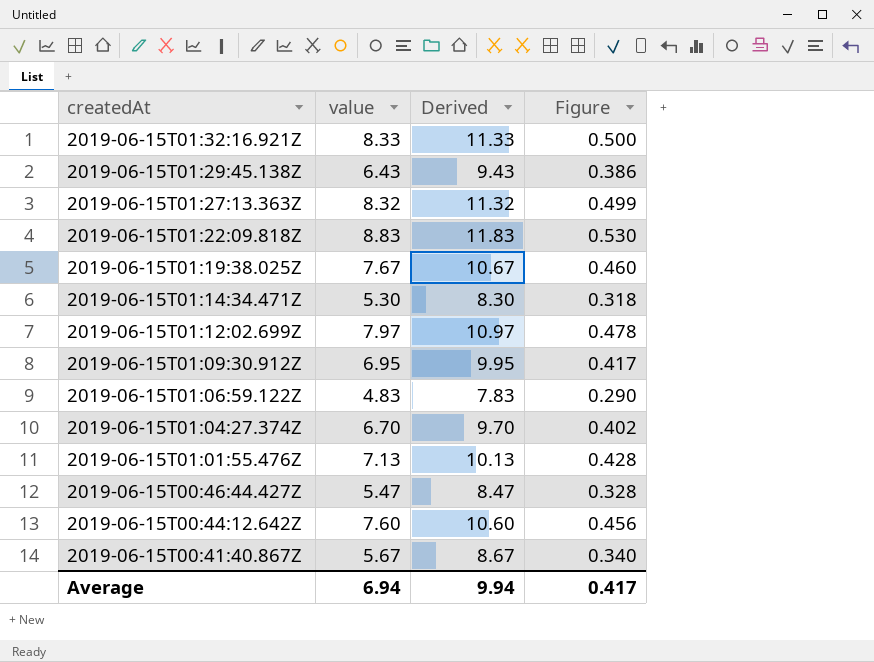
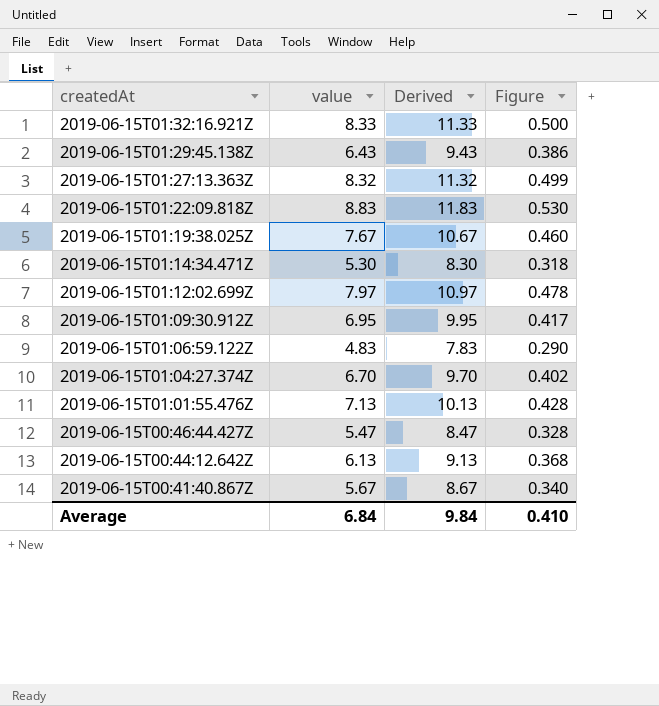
2019-06-15T00:44:12.642Z | value: 7.60 -> 6.13
2019-06-15T00:44:12.642Z | Derived: 10.60 -> 9.13
2019-06-15T00:44:12.642Z | Figure: 0.456 -> 0.368
Average | value: 6.94 -> 6.84
Average | Derived: 9.94 -> 9.84
Average | Figure: 0.417 -> 0.410

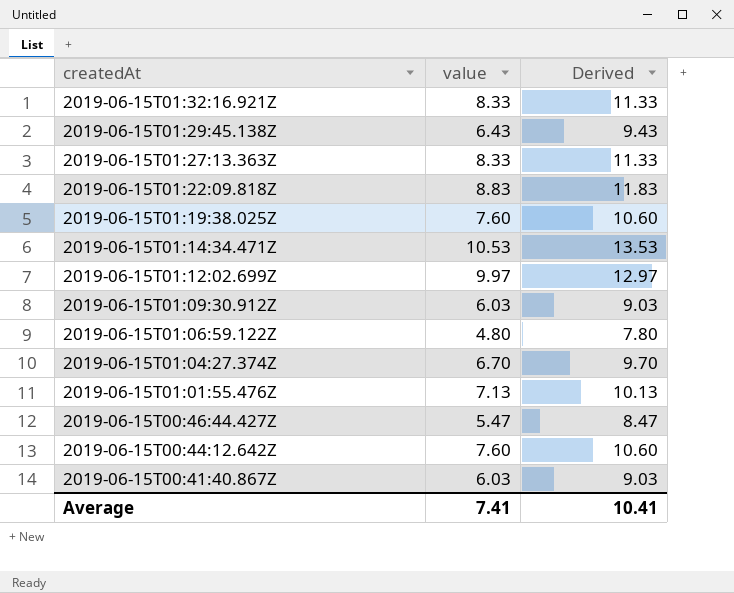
column Figure | formula: [value] * 0.06 -> none
2019-06-15T01:27:13.363Z | value: 8.32 -> 8.33
2019-06-15T01:27:13.363Z | Derived: 11.32 -> 11.33
2019-06-15T01:19:38.025Z | value: 7.67 -> 7.60
2019-06-15T01:19:38.025Z | Derived: 10.67 -> 10.60
2019-06-15T01:14:34.471Z | value: 5.30 -> 10.53
2019-06-15T01:14:34.471Z | Derived: 8.30 -> 13.53
2019-06-15T01:12:02.699Z | value: 7.97 -> 9.97
2019-06-15T01:12:02.699Z | Derived: 10.97 -> 12.97
2019-06-15T01:09:30.912Z | value: 6.95 -> 6.03
2019-06-15T01:09:30.912Z | Derived: 9.95 -> 9.03
2019-06-15T01:06:59.122Z | value: 4.83 -> 4.80
2019-06-15T01:06:59.122Z | Derived: 7.83 -> 7.80
2019-06-15T00:44:12.642Z | value: 6.13 -> 7.60
2019-06-15T00:44:12.642Z | Derived: 9.13 -> 10.60
2019-06-15T00:41:40.867Z | value: 5.67 -> 6.03
2019-06-15T00:41:40.867Z | Derived: 8.67 -> 9.03
Average | value: 6.84 -> 7.41
Average | Derived: 9.84 -> 10.41

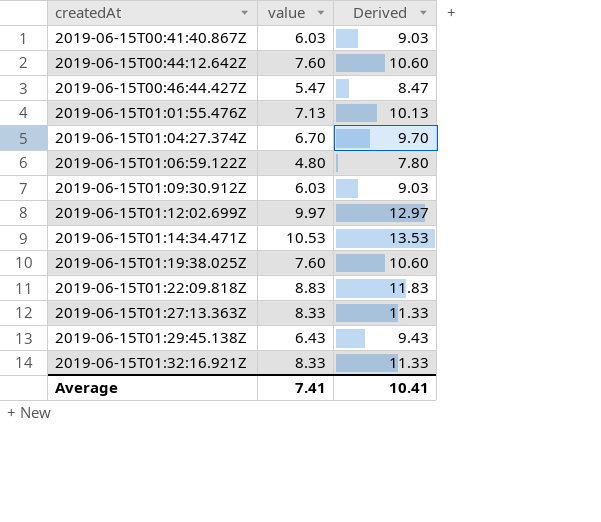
row order: createdAt descending -> createdAt ascending

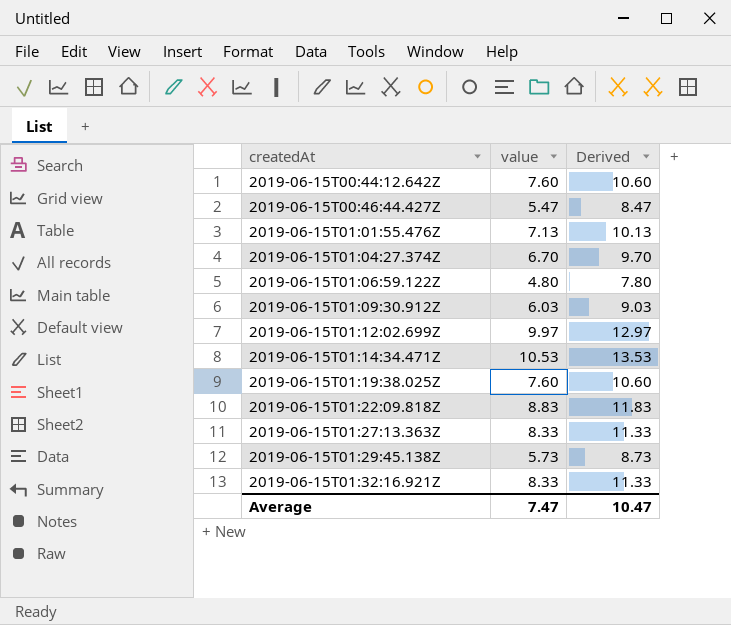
row 2019-06-15T00:41:40.867Z: 6.03 | 9.03 -> none
2019-06-15T01:29:45.138Z | value: 6.43 -> 5.73
2019-06-15T01:29:45.138Z | Derived: 9.43 -> 8.73
Average | value: 7.41 -> 7.47
Average | Derived: 10.41 -> 10.47

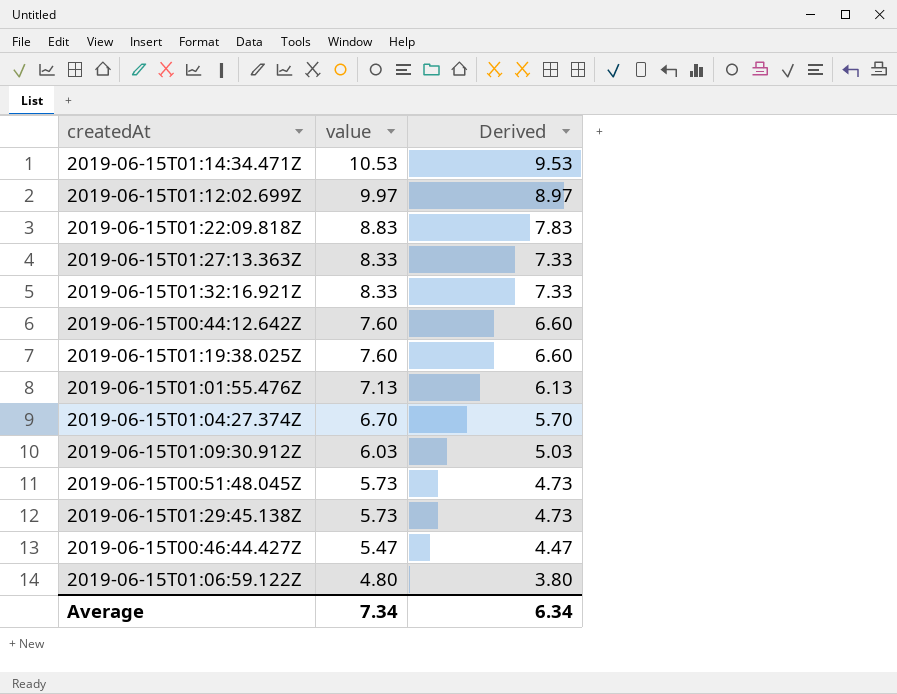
row order: createdAt ascending -> value descending
column Derived | formula: [value] + 3 -> [value] - 1
row 2019-06-15T00:51:48.045Z: none -> 5.73 | 4.73
Average | value: 7.47 -> 7.34
Average | Derived: 10.47 -> 6.34

